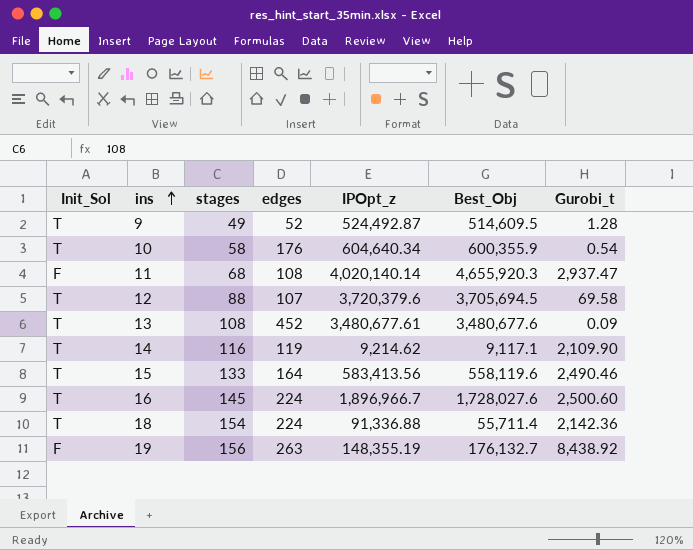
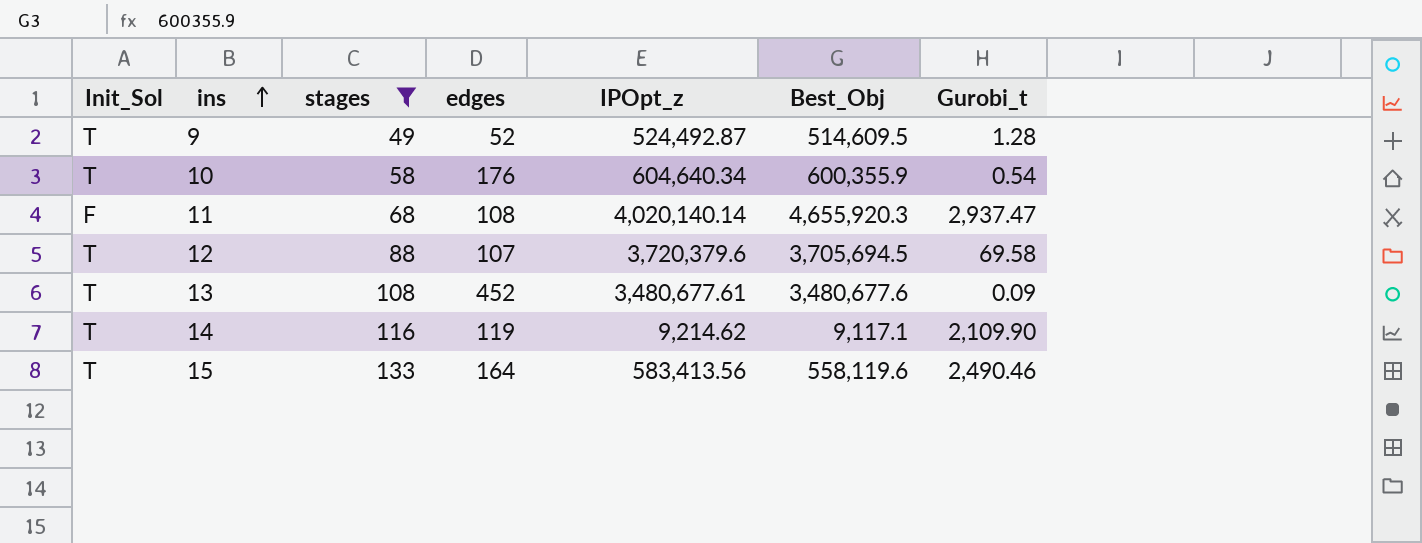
filter: none -> stages <= 133

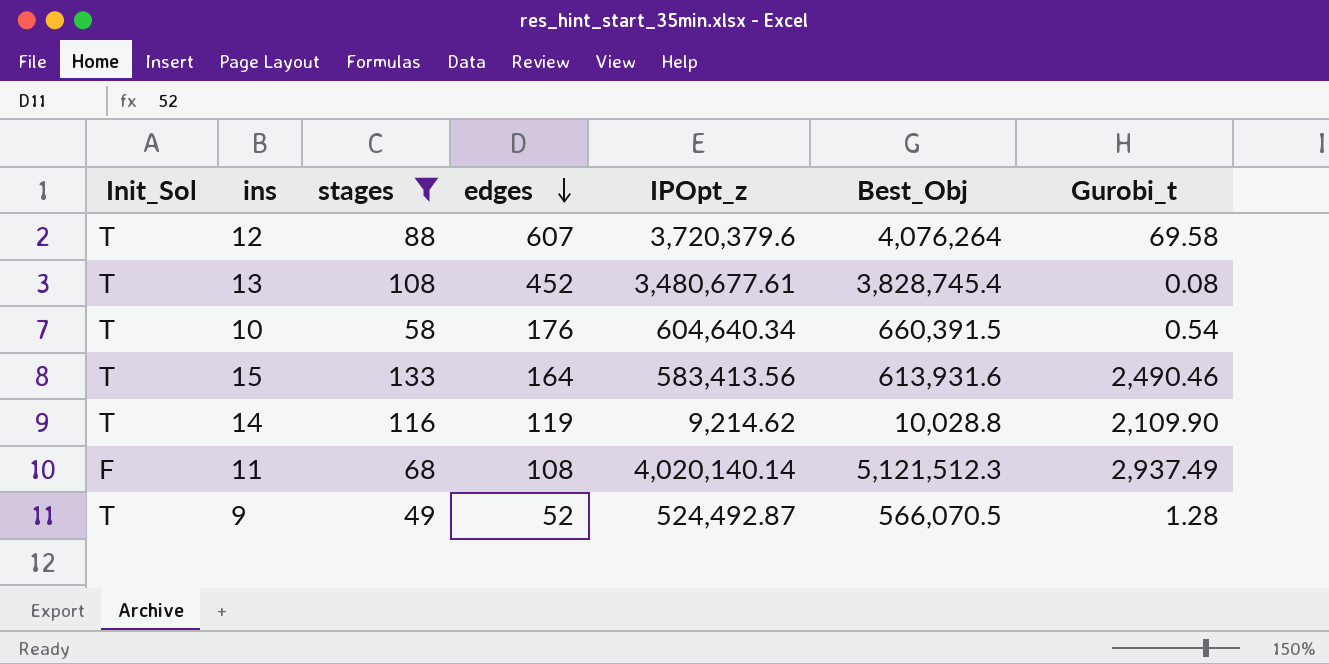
row order: ins ascending -> edges descending
12 | edges: 107 -> 607
12 | Best_Obj: 3,705,694.5 -> 4,076,264
13 | Best_Obj: 3,480,677.6 -> 3,828,745.4
13 | Gurobi_t: 0.09 -> 0.08
10 | Best_Obj: 600,355.9 -> 660,391.5
15 | Best_Obj: 558,119.6 -> 613,931.6
14 | Best_Obj: 9,117.1 -> 10,028.8
11 | Best_Obj: 4,655,920.3 -> 5,121,512.3
11 | Gurobi_t: 2,937.47 -> 2,937.49
9 | Best_Obj: 514,609.5 -> 566,070.5

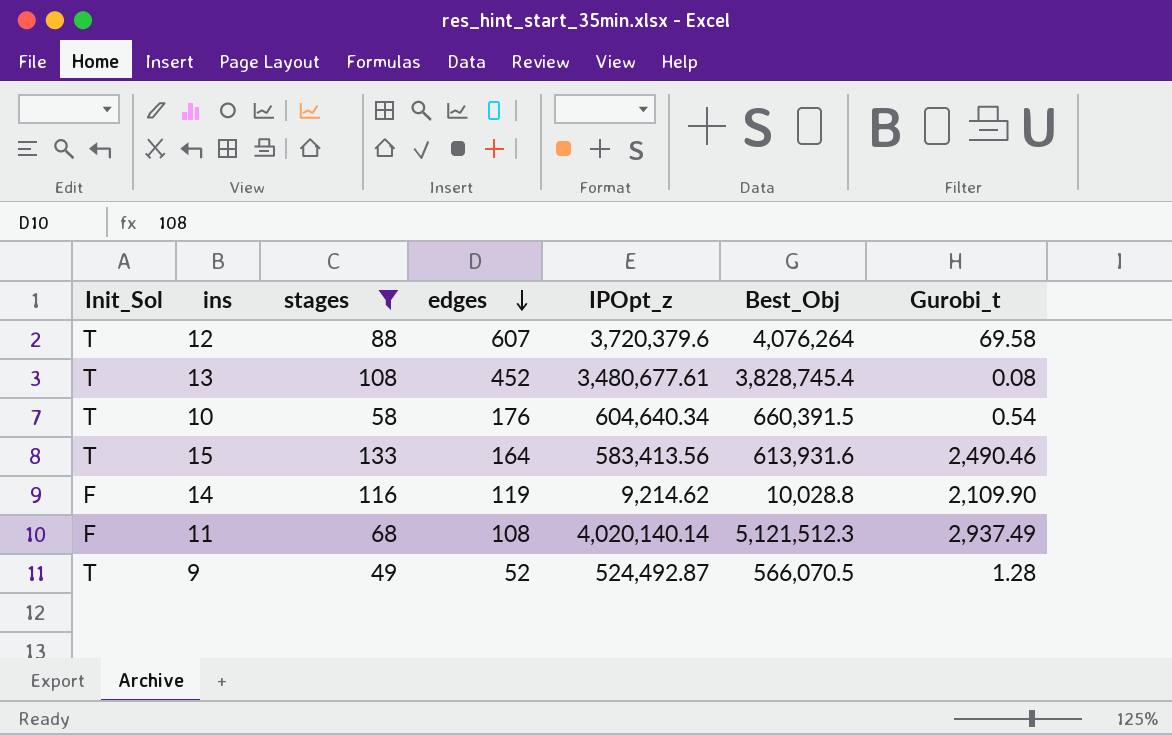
14 | Init_Sol: T -> F

